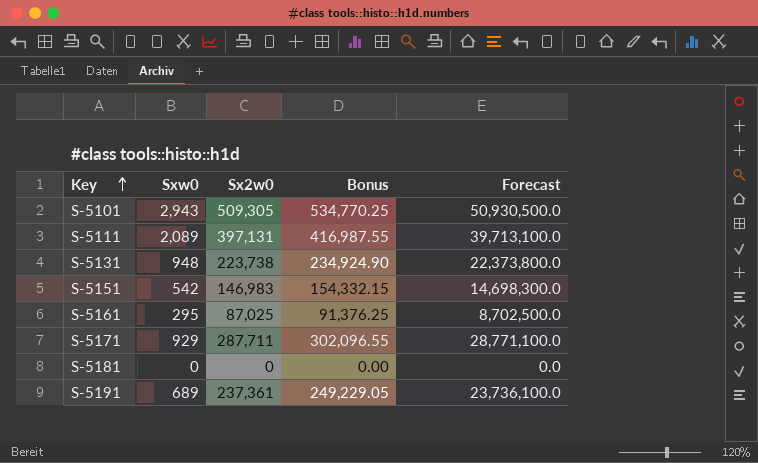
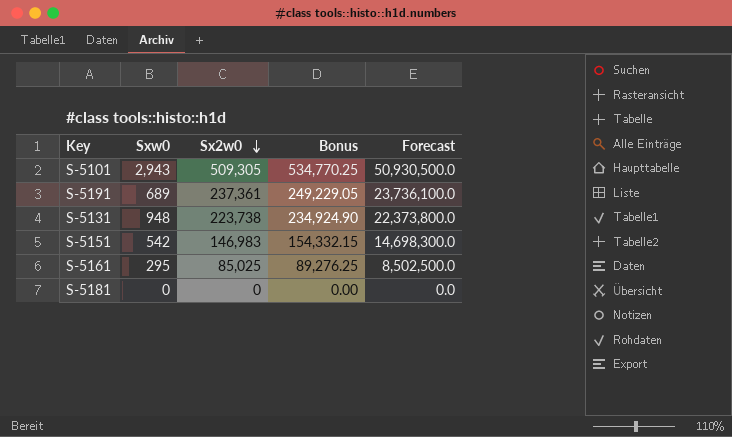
row order: Key ascending -> Sx2w0 descending
row S-5111: 2,089 | 397,131 | 416,987.55 | 39,713,100.0 -> none
row S-5171: 929 | 287,711 | 302,096.55 | 28,771,100.0 -> none
S-5161 | Sx2w0: 87,025 -> 85,025
S-5161 | Bonus: 91,376.25 -> 89,276.25
S-5161 | Forecast: 8,702,500.0 -> 8,502,500.0

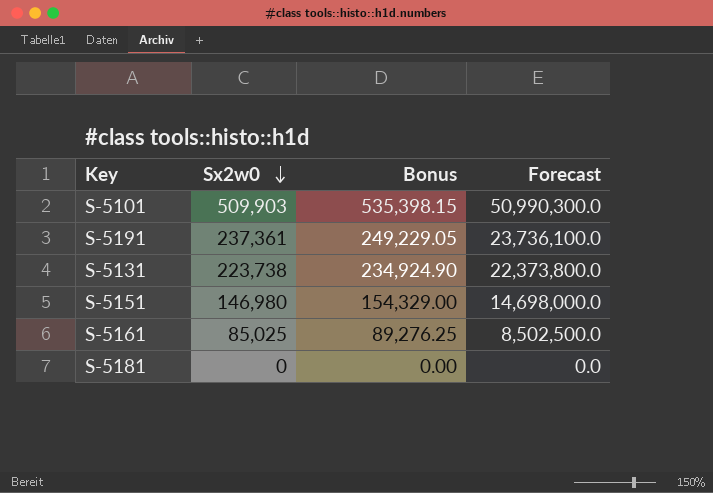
column Sxw0 | position: 2 -> none
S-5101 | Sx2w0: 509,305 -> 509,903
S-5101 | Bonus: 534,770.25 -> 535,398.15
S-5101 | Forecast: 50,930,500.0 -> 50,990,300.0
S-5151 | Sx2w0: 146,983 -> 146,980
S-5151 | Bonus: 154,332.15 -> 154,329.00
S-5151 | Forecast: 14,698,300.0 -> 14,698,000.0

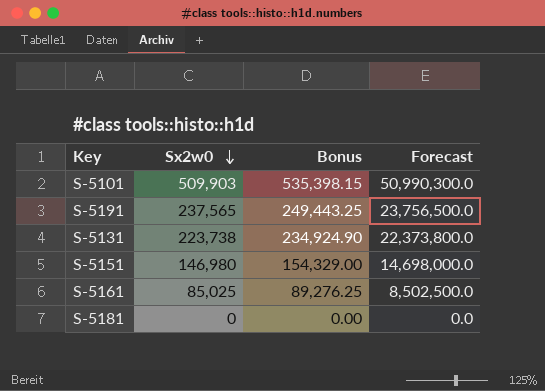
S-5191 | Sx2w0: 237,361 -> 237,565
S-5191 | Bonus: 249,229.05 -> 249,443.25
S-5191 | Forecast: 23,736,100.0 -> 23,756,500.0

